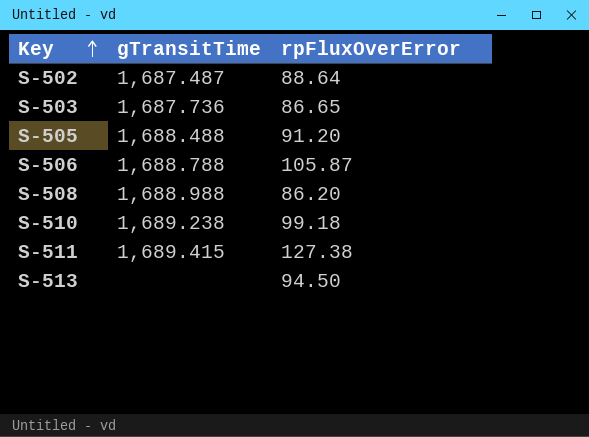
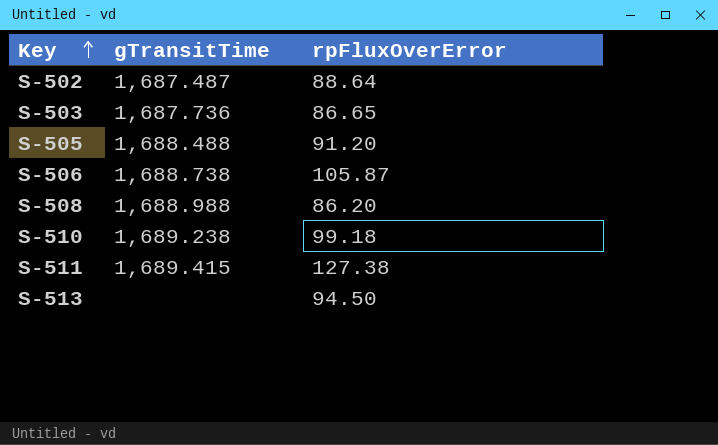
S-506 | gTransitTime: 1,688.788 -> 1,688.738

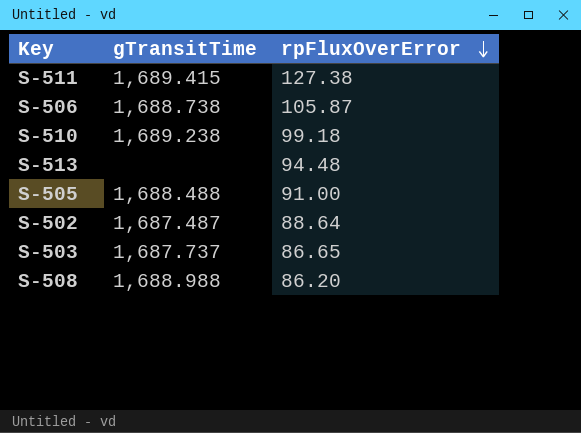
row order: Key ascending -> rpFluxOverError descending
S-513 | rpFluxOverError: 94.50 -> 94.48
S-505 | rpFluxOverError: 91.20 -> 91.00
S-503 | gTransitTime: 1,687.736 -> 1,687.737

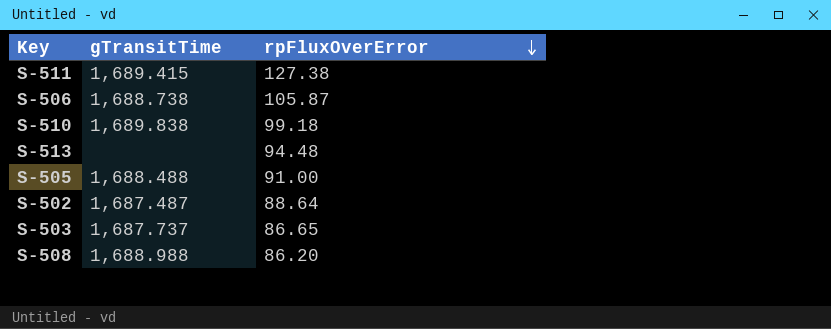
S-510 | gTransitTime: 1,689.238 -> 1,689.838

